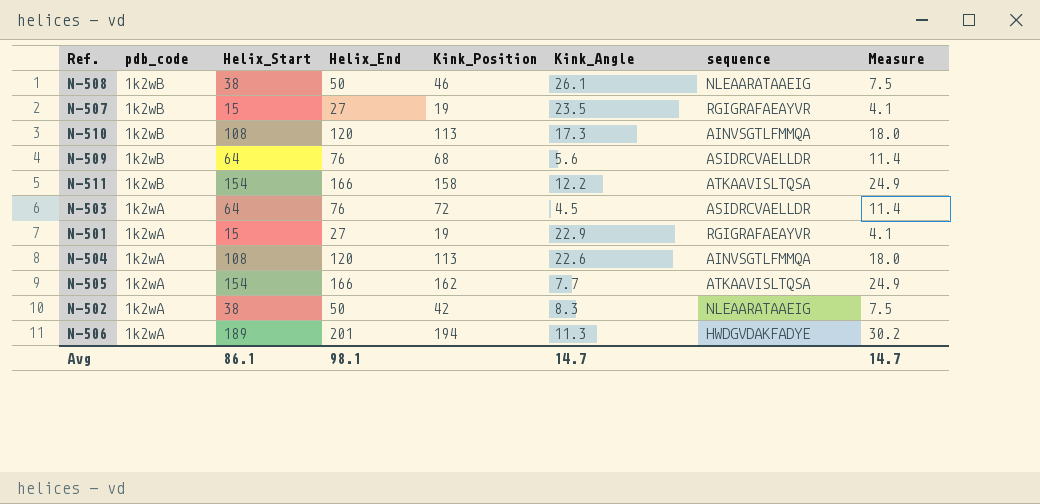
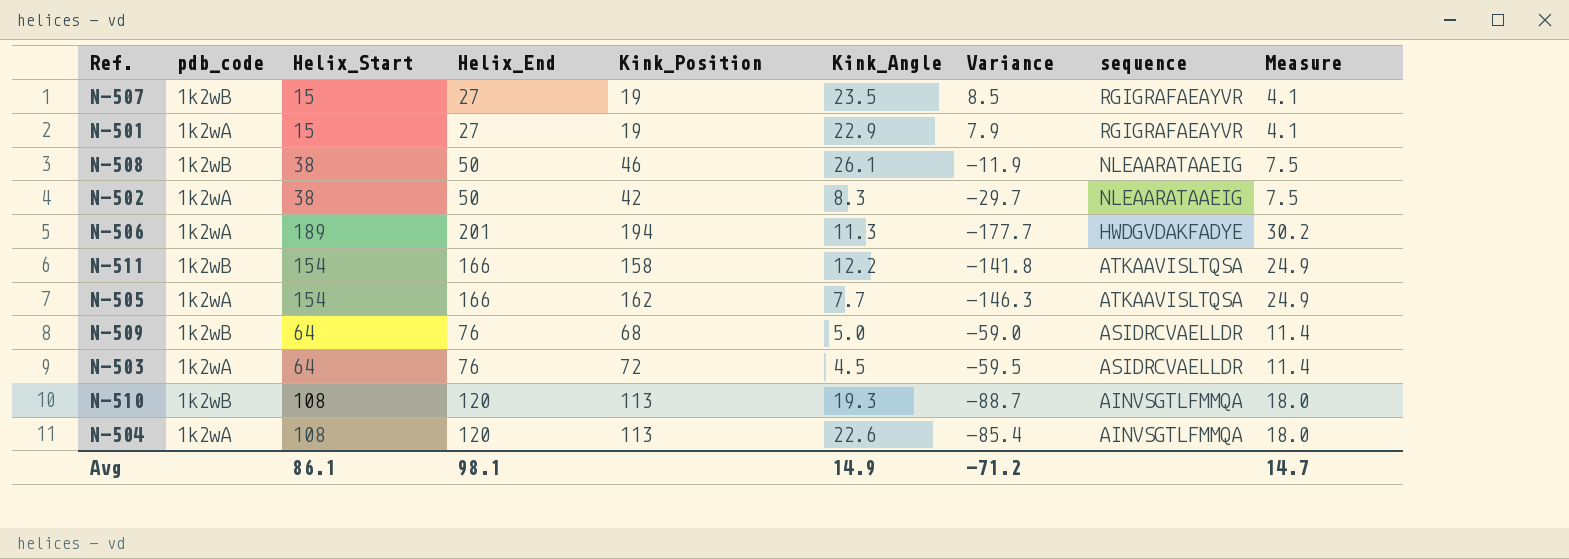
row order: pdb_code descending -> sequence descending
column Variance | formula: none -> [Kink_Angle] - [Helix_Start]
N-509 | Kink_Angle: 5.6 -> 5.0
N-510 | Kink_Angle: 17.3 -> 19.3
Avg | Kink_Angle: 14.7 -> 14.9

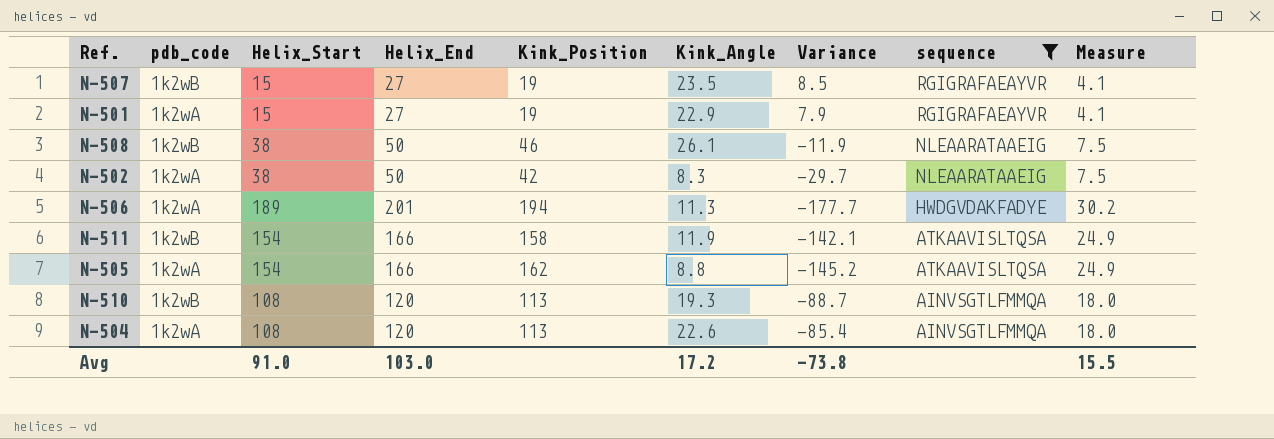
filter: none -> sequence != ASIDRCVAELLDR
N-511 | Kink_Angle: 12.2 -> 11.9
N-511 | Variance: -141.8 -> -142.1
N-505 | Kink_Angle: 7.7 -> 8.8
N-505 | Variance: -146.3 -> -145.2
Avg | Helix_Start: 86.1 -> 91.0
Avg | Helix_End: 98.1 -> 103.0
Avg | Kink_Angle: 14.9 -> 17.2
Avg | Variance: -71.2 -> -73.8
Avg | Measure: 14.7 -> 15.5

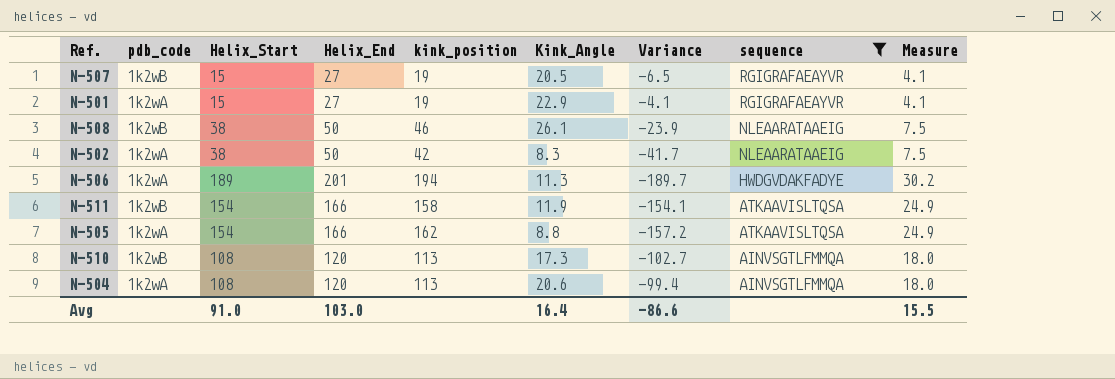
column name: Kink_Position -> kink_position
column Variance | formula: [Kink_Angle] - [Helix_Start] -> [Kink_Angle] - [Helix_End]
N-507 | Kink_Angle: 23.5 -> 20.5
N-510 | Kink_Angle: 19.3 -> 17.3
N-504 | Kink_Angle: 22.6 -> 20.6
Avg | Kink_Angle: 17.2 -> 16.4
Avg | Variance: -73.8 -> -86.6

